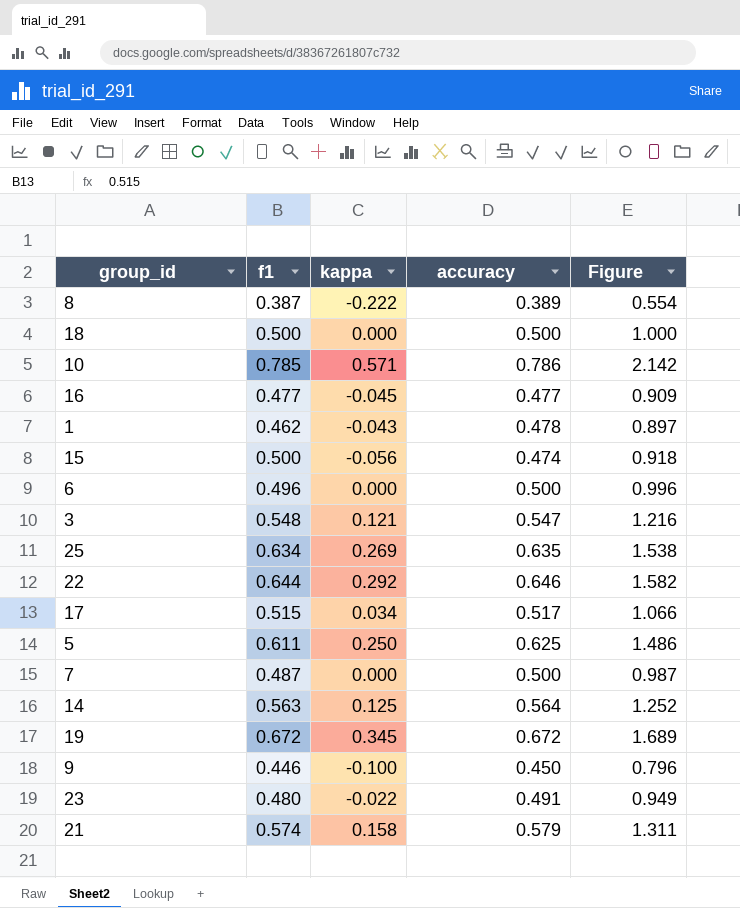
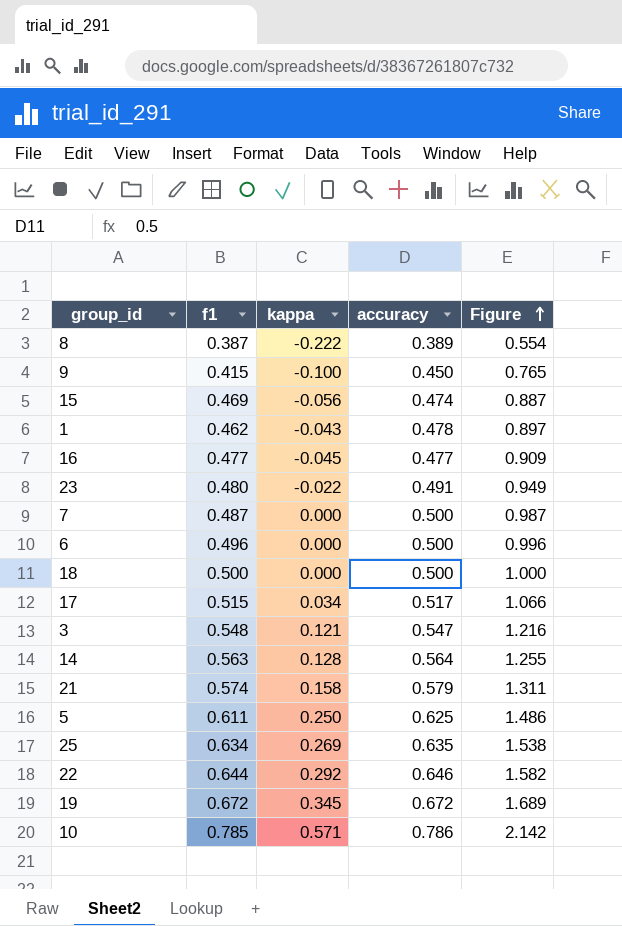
row order: none -> Figure ascending
9 | f1: 0.446 -> 0.415
9 | Figure: 0.796 -> 0.765
15 | f1: 0.500 -> 0.469
15 | Figure: 0.918 -> 0.887
14 | kappa: 0.125 -> 0.128
14 | Figure: 1.252 -> 1.255

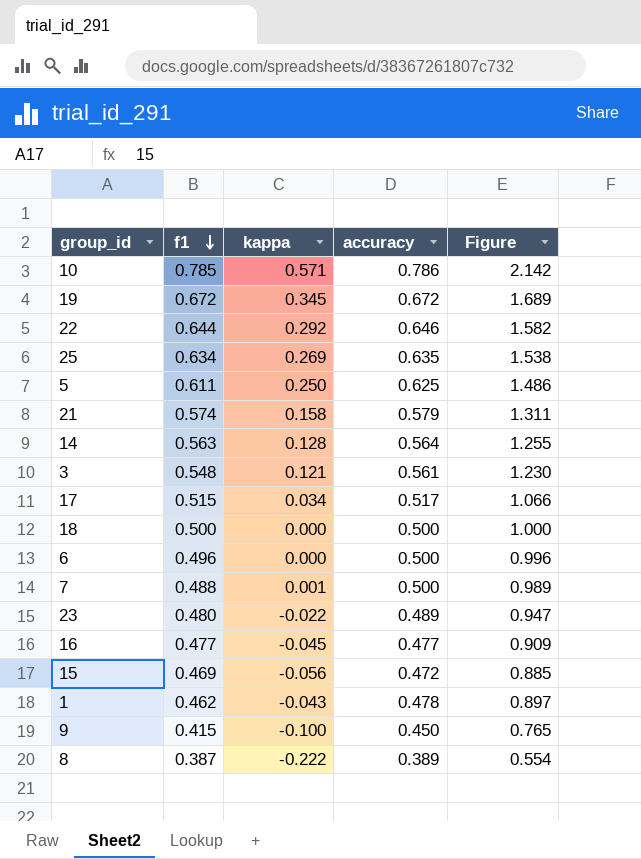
row order: Figure ascending -> f1 descending
3 | accuracy: 0.547 -> 0.561
3 | Figure: 1.216 -> 1.230
7 | f1: 0.487 -> 0.488
7 | kappa: 0.000 -> 0.001
7 | Figure: 0.987 -> 0.989
23 | accuracy: 0.491 -> 0.489
23 | Figure: 0.949 -> 0.947
15 | accuracy: 0.474 -> 0.472
15 | Figure: 0.887 -> 0.885

